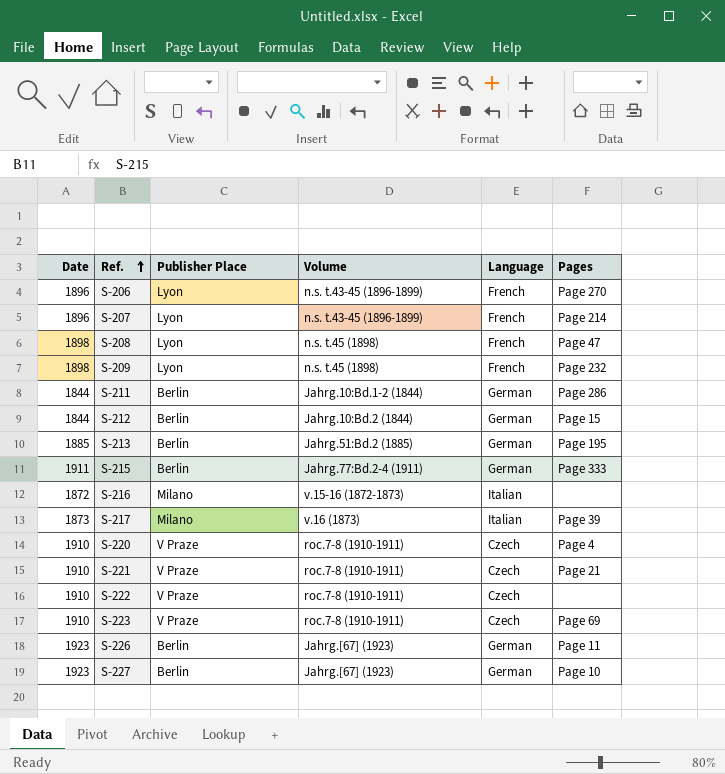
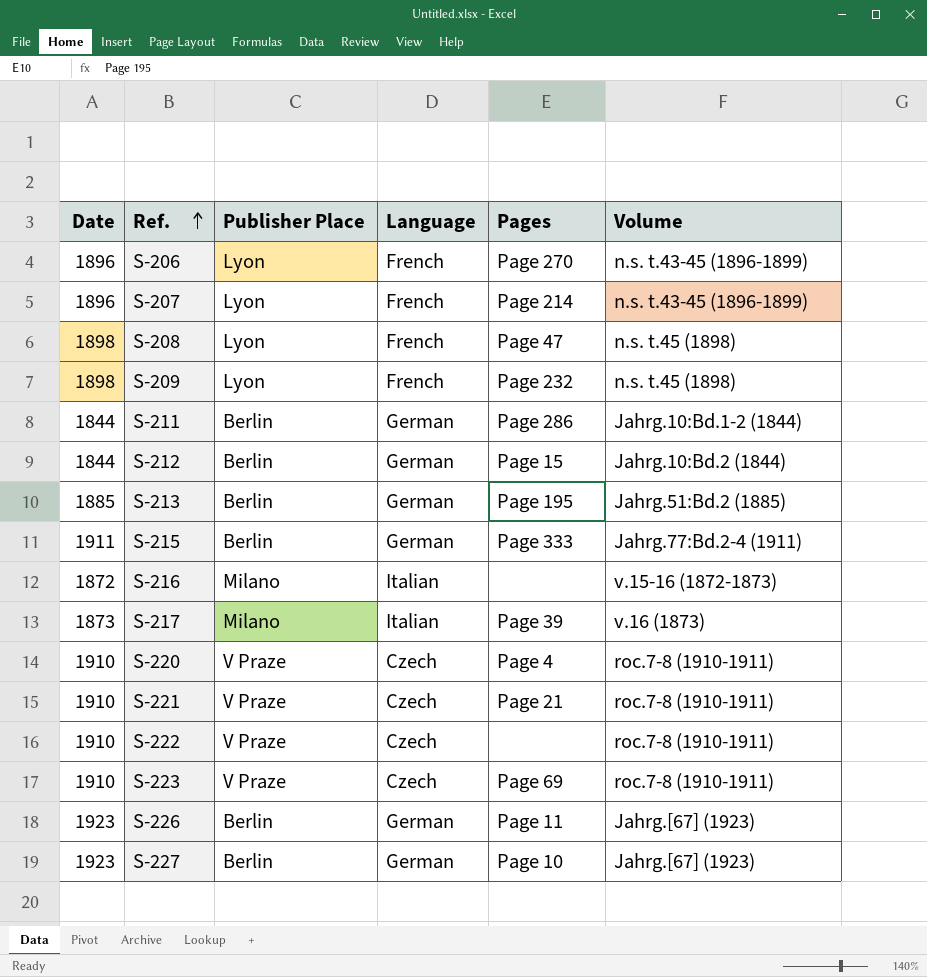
column Volume | position: 4 -> 6

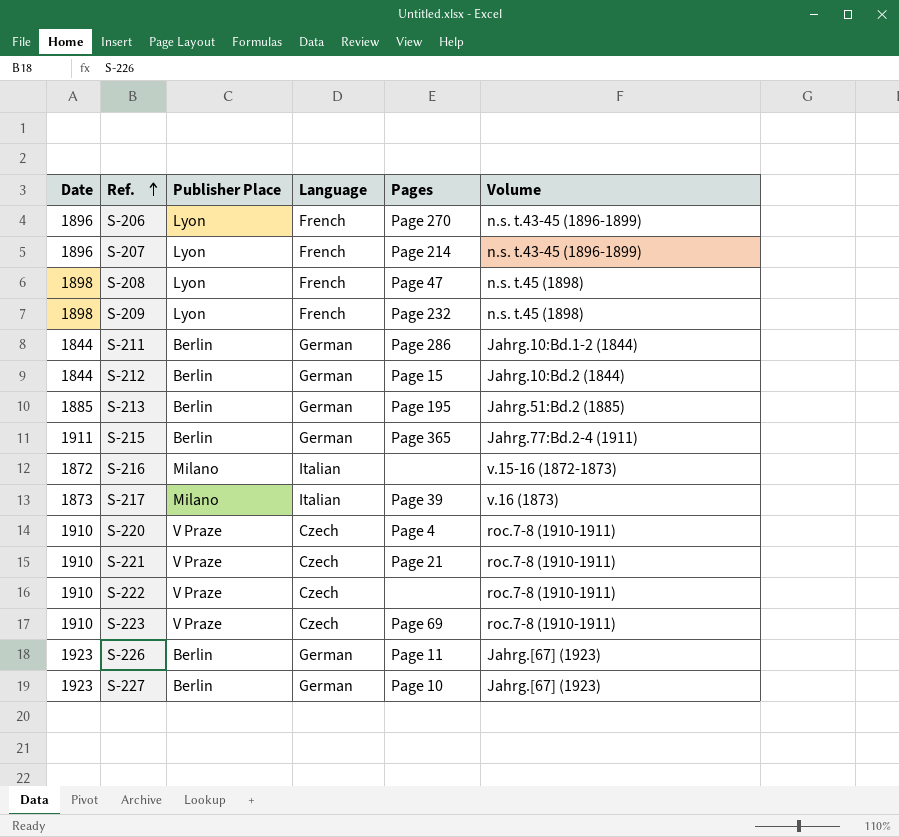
S-215 | Pages: Page 333 -> Page 365

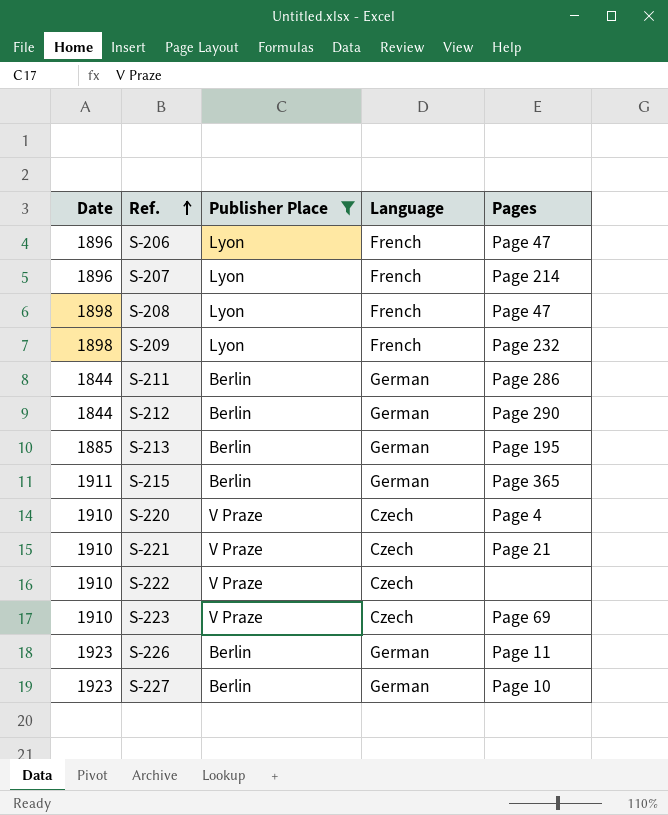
filter: none -> Publisher Place != Milano
column Volume | position: 6 -> none
S-206 | Pages: Page 270 -> Page 47
S-212 | Pages: Page 15 -> Page 290

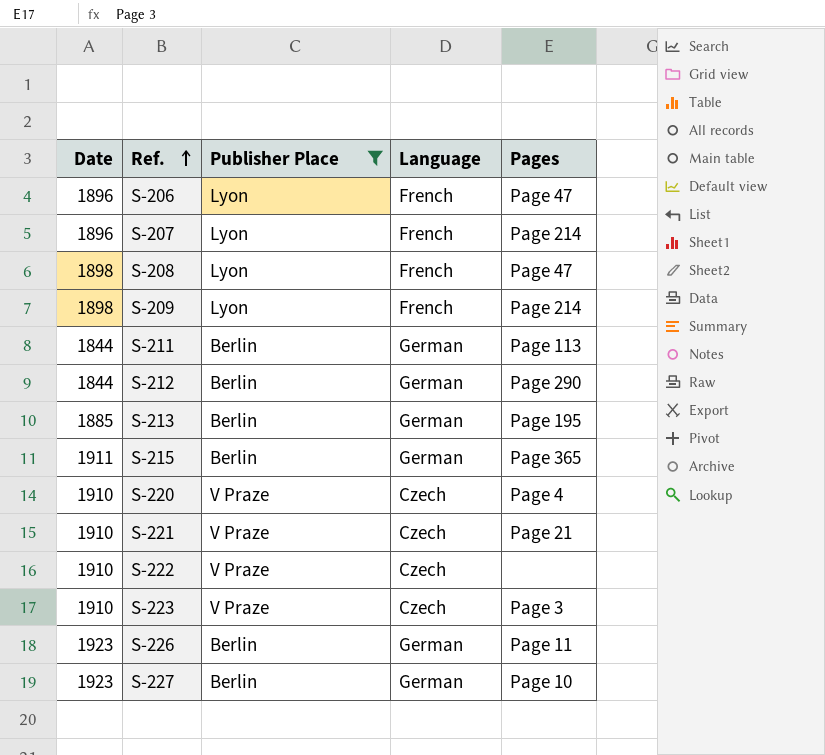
S-209 | Pages: Page 232 -> Page 214
S-211 | Pages: Page 286 -> Page 113
S-223 | Pages: Page 69 -> Page 3

